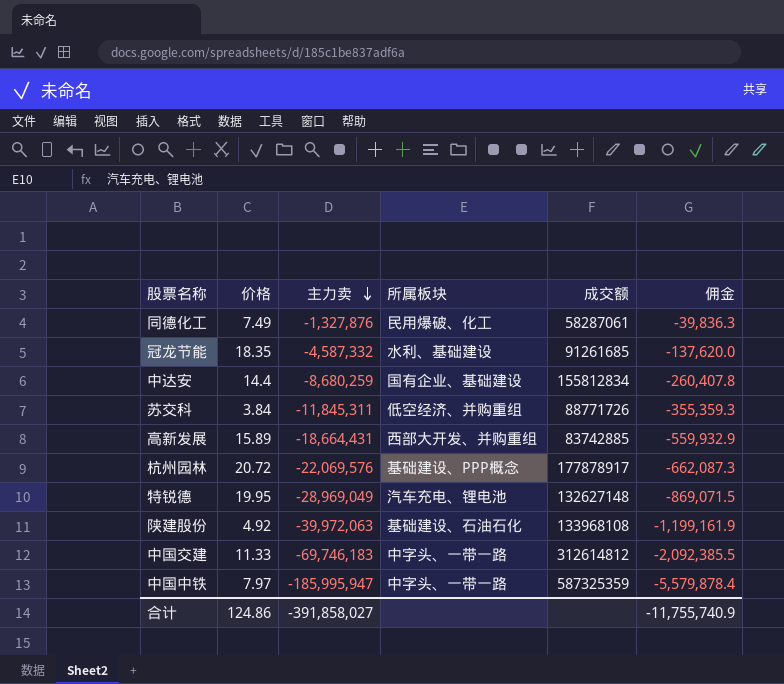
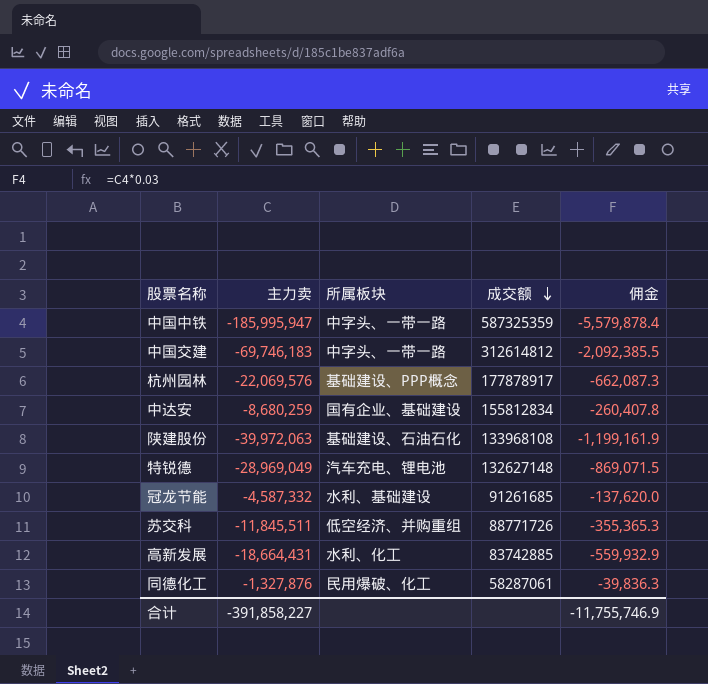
row order: 主力卖 descending -> 成交额 descending
column 价格 | position: 2 -> none
苏交科 | 主力卖: -11,845,311 -> -11,845,511
苏交科 | 佣金: -355,359.3 -> -355,365.3
高新发展 | 所属板块: 西部大开发、并购重组 -> 水利、化工
合计 | 主力卖: -391,858,027 -> -391,858,227
合计 | 佣金: -11,755,740.9 -> -11,755,746.9

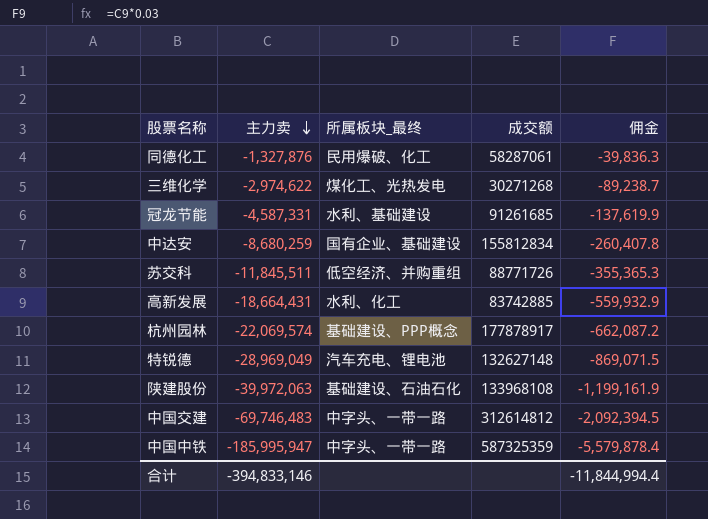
row order: 成交额 descending -> 主力卖 descending
column name: 所属板块 -> 所属板块_最终
row 三维化学: none -> -2,974,622 | 煤化工、光热发电 | 30271268 | -89,238.7
冠龙节能 | 主力卖: -4,587,332 -> -4,587,331
冠龙节能 | 佣金: -137,620.0 -> -137,619.9
杭州园林 | 主力卖: -22,069,576 -> -22,069,574
杭州园林 | 佣金: -662,087.3 -> -662,087.2
中国交建 | 主力卖: -69,746,183 -> -69,746,483
中国交建 | 佣金: -2,092,385.5 -> -2,092,394.5
合计 | 主力卖: -391,858,227 -> -394,833,146
合计 | 佣金: -11,755,746.9 -> -11,844,994.4

